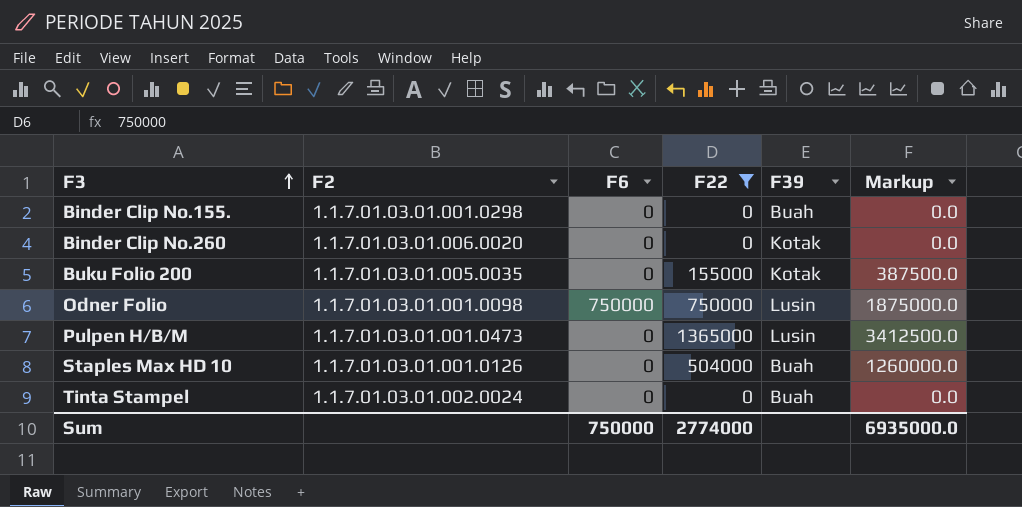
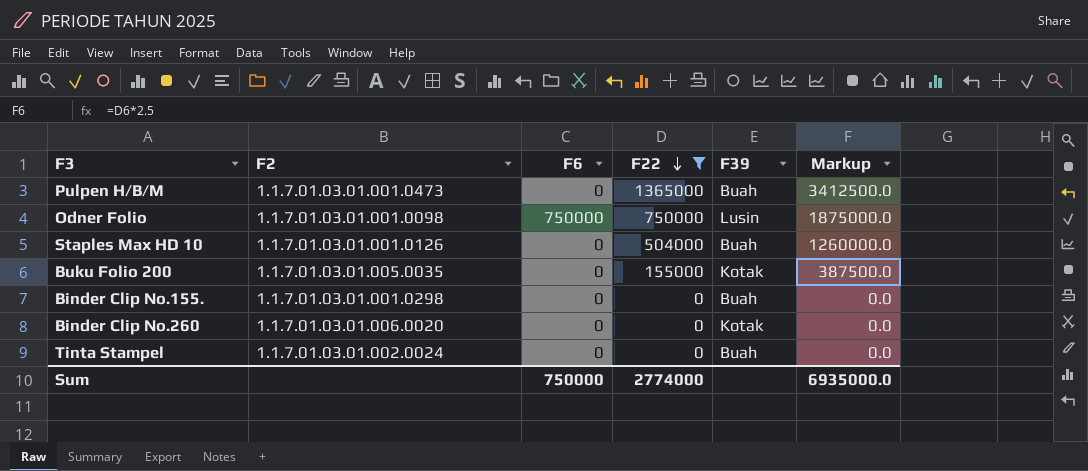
row order: F3 ascending -> F22 descending
Pulpen H/B/M | F39: Lusin -> Buah

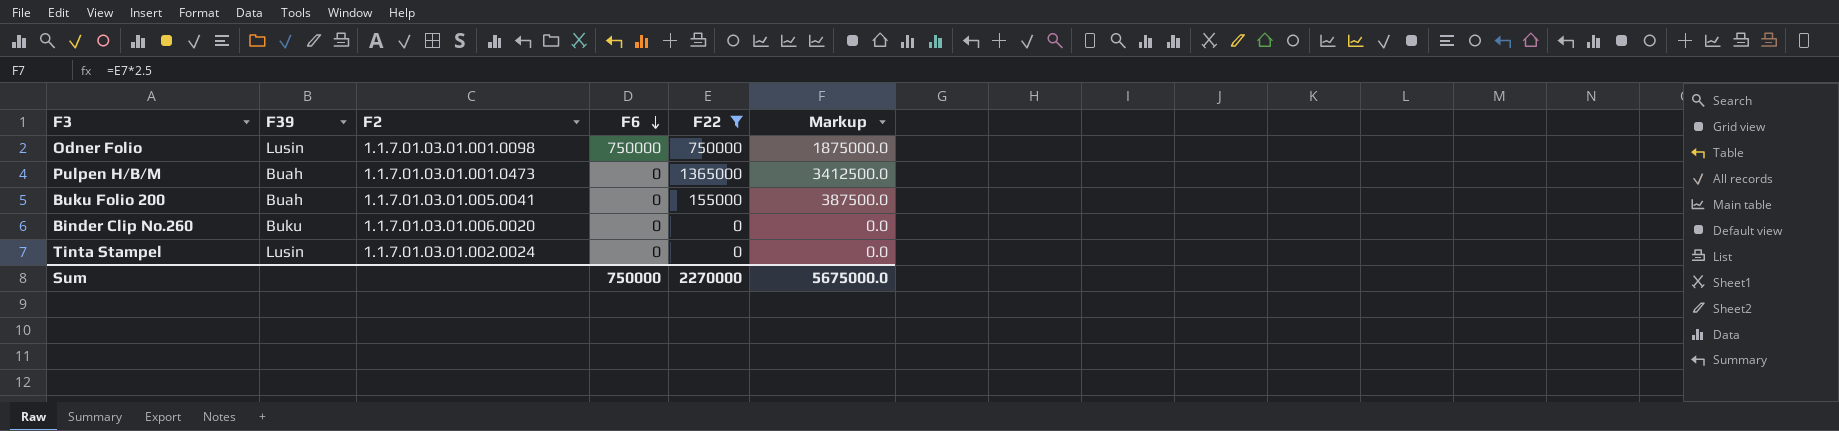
row order: F22 descending -> F6 descending
column F39 | position: 5 -> 2
row Staples Max HD 10: 1.1.7.01.03.01.001.0126 | 0 | 504000 | Buah | 1260000.0 -> none
row Binder Clip No.155.: 1.1.7.01.03.01.001.0298 | 0 | 0 | Buah | 0.0 -> none
Buku Folio 200 | F39: Kotak -> Buah
Buku Folio 200 | F2: 1.1.7.01.03.01.005.0035 -> 1.1.7.01.03.01.005.0041
Binder Clip No.260 | F39: Kotak -> Buku
Tinta Stampel | F39: Buah -> Lusin
Sum | F22: 2774000 -> 2270000
Sum | Markup: 6935000.0 -> 5675000.0

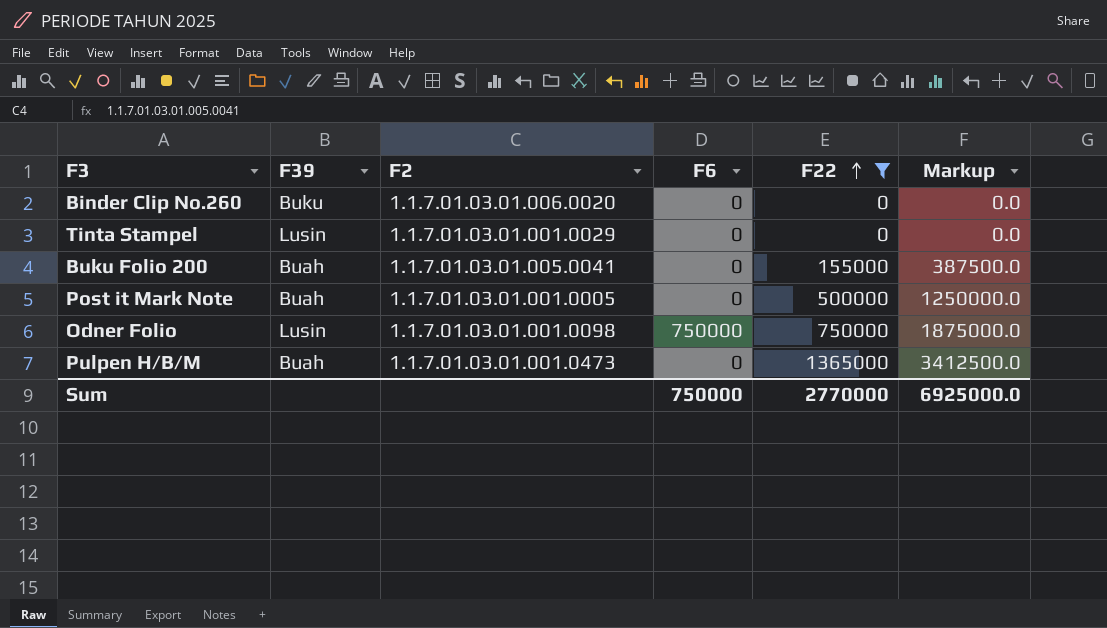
row order: F6 descending -> F22 ascending
Tinta Stampel | F2: 1.1.7.01.03.01.002.0024 -> 1.1.7.01.03.01.001.0029
row Post it Mark Note: none -> Buah | 1.1.7.01.03.01.001.0005 | 0 | 500000 | 1250000.0
Sum | F22: 2270000 -> 2770000
Sum | Markup: 5675000.0 -> 6925000.0

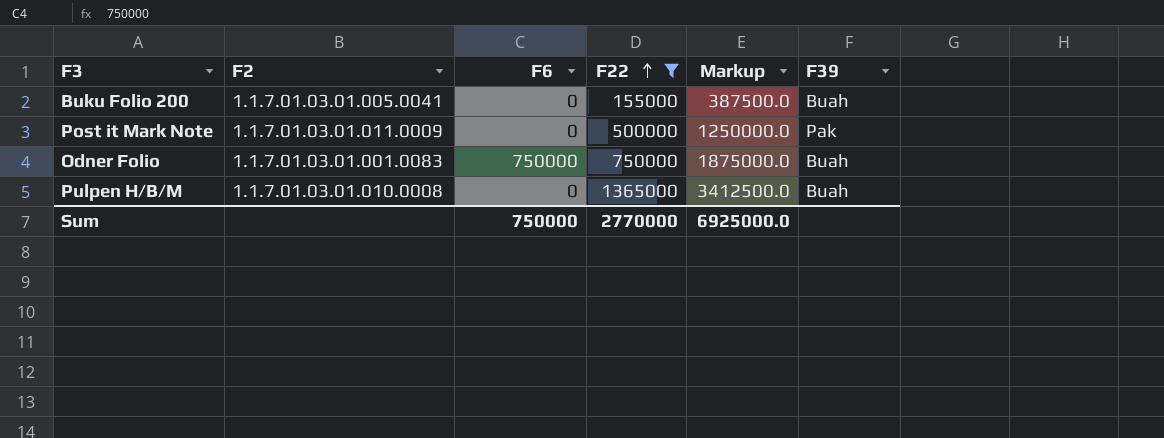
column F39 | position: 2 -> 6
row Binder Clip No.260: Buku | 1.1.7.01.03.01.006.0020 | 0 | 0 | 0.0 -> none
row Tinta Stampel: Lusin | 1.1.7.01.03.01.001.0029 | 0 | 0 | 0.0 -> none
Post it Mark Note | F2: 1.1.7.01.03.01.001.0005 -> 1.1.7.01.03.01.011.0009
Post it Mark Note | F39: Buah -> Pak
Odner Folio | F2: 1.1.7.01.03.01.001.0098 -> 1.1.7.01.03.01.001.0083
Odner Folio | F39: Lusin -> Buah
Pulpen H/B/M | F2: 1.1.7.01.03.01.001.0473 -> 1.1.7.01.03.01.010.0008

